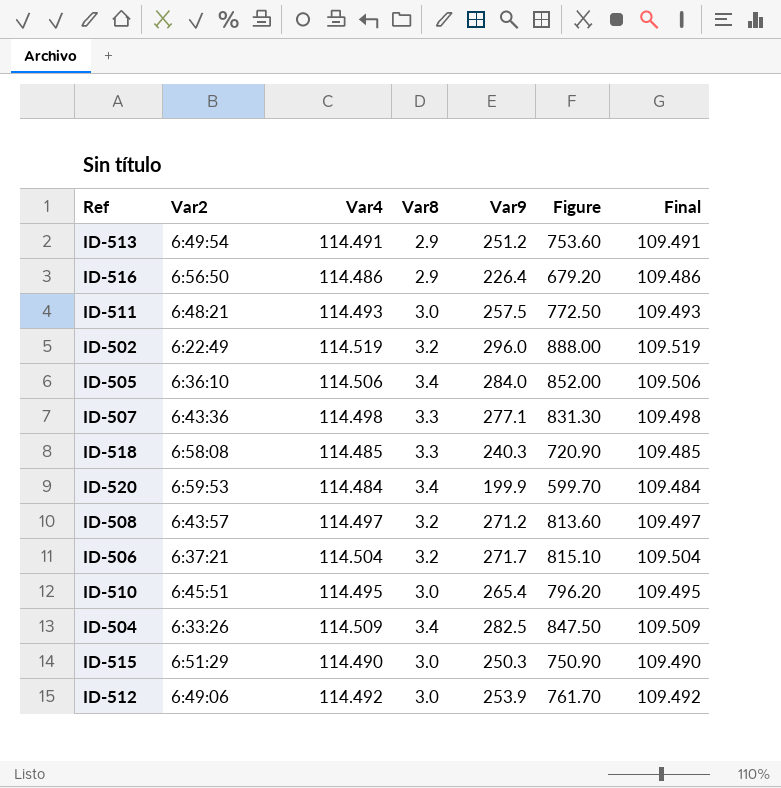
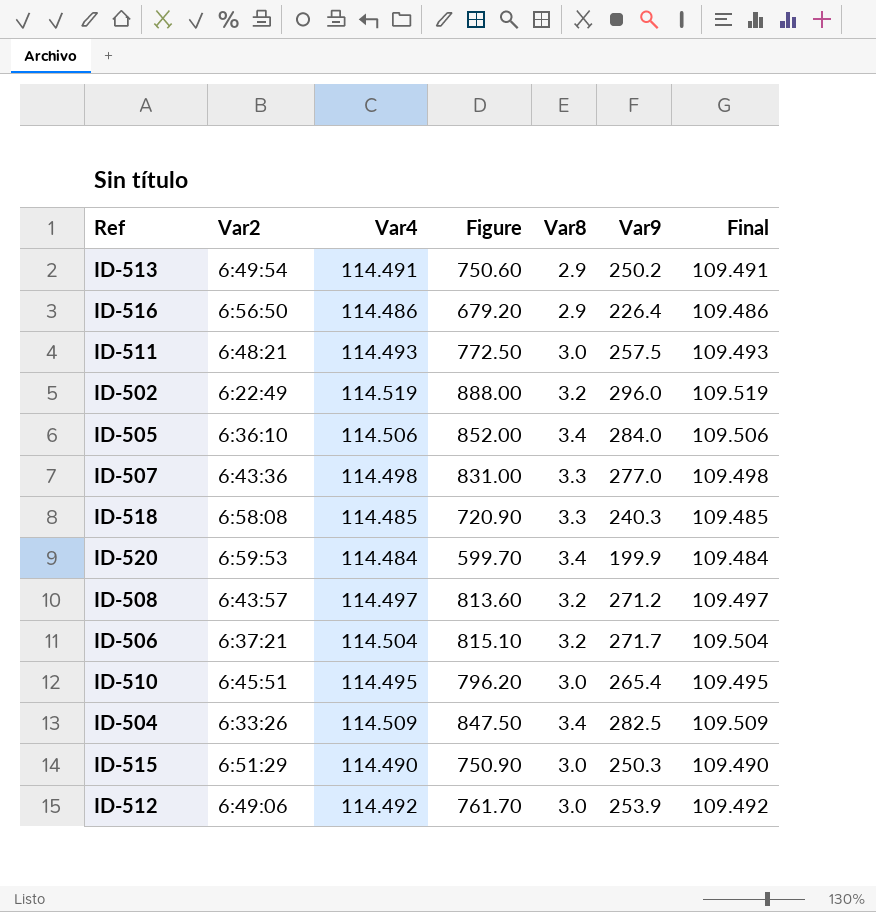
column Figure | position: 6 -> 4
ID-513 | Figure: 753.60 -> 750.60
ID-513 | Var9: 251.2 -> 250.2
ID-507 | Figure: 831.30 -> 831.00
ID-507 | Var9: 277.1 -> 277.0

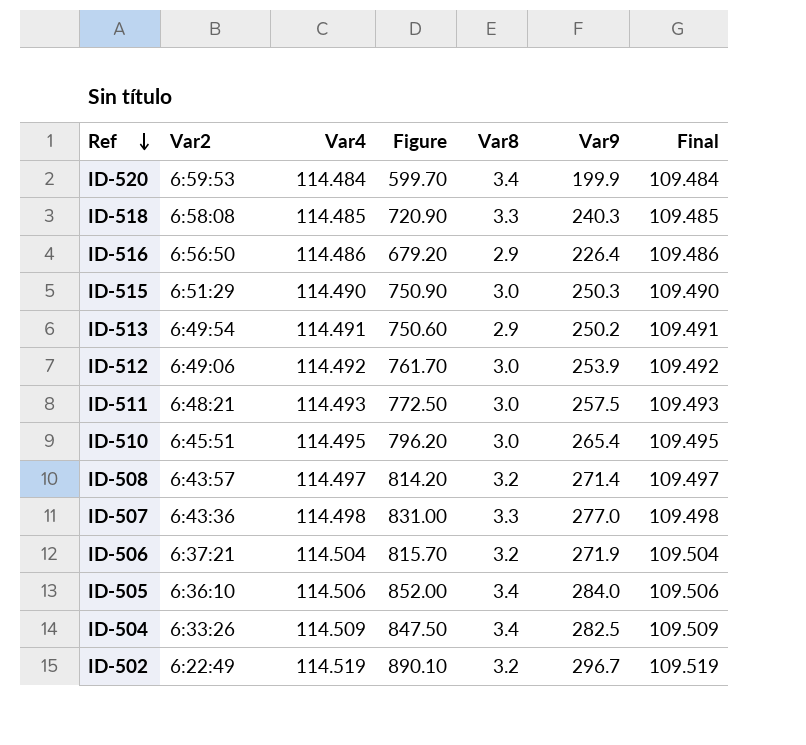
row order: none -> Ref descending
ID-508 | Figure: 813.60 -> 814.20
ID-508 | Var9: 271.2 -> 271.4
ID-506 | Figure: 815.10 -> 815.70
ID-506 | Var9: 271.7 -> 271.9
ID-502 | Figure: 888.00 -> 890.10
ID-502 | Var9: 296.0 -> 296.7

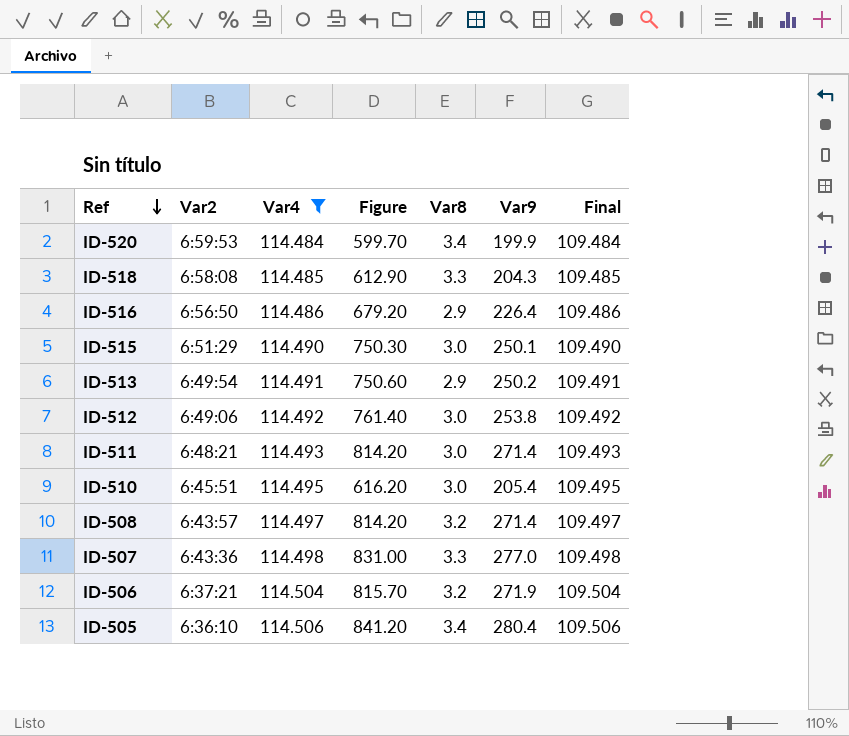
filter: none -> Var4 <= 114.506
ID-518 | Figure: 720.90 -> 612.90
ID-518 | Var9: 240.3 -> 204.3
ID-515 | Figure: 750.90 -> 750.30
ID-515 | Var9: 250.3 -> 250.1
ID-512 | Figure: 761.70 -> 761.40
ID-512 | Var9: 253.9 -> 253.8
ID-511 | Figure: 772.50 -> 814.20
ID-511 | Var9: 257.5 -> 271.4
ID-510 | Figure: 796.20 -> 616.20
ID-510 | Var9: 265.4 -> 205.4
ID-505 | Figure: 852.00 -> 841.20
ID-505 | Var9: 284.0 -> 280.4

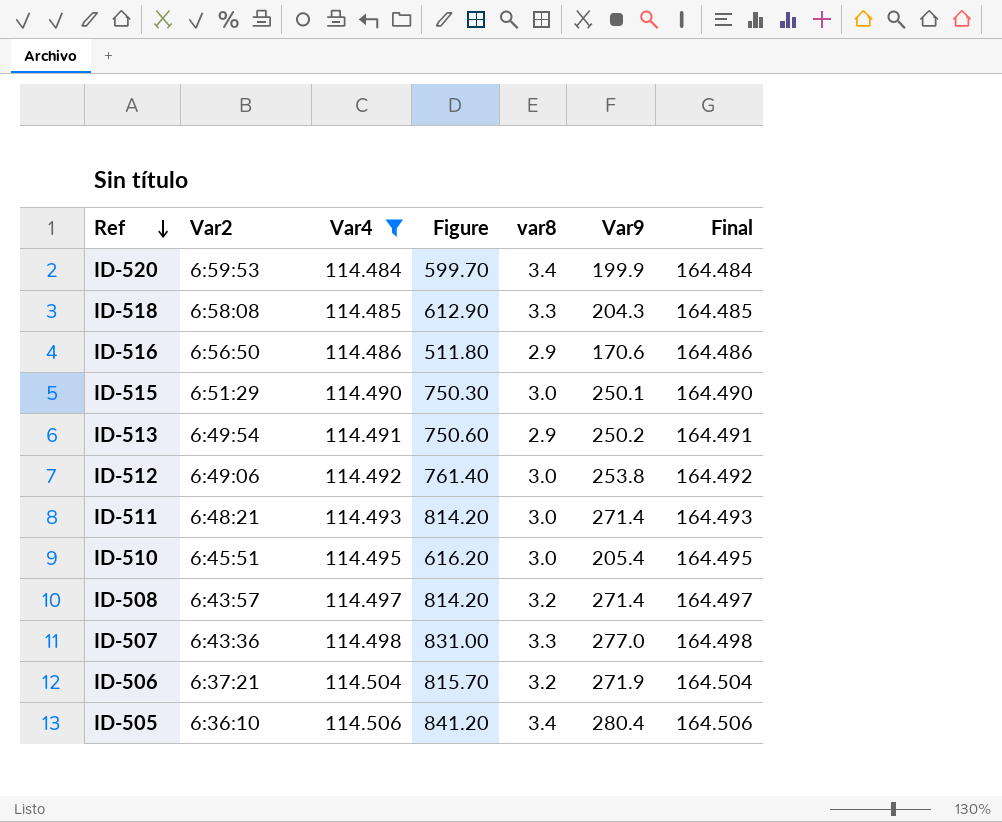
column name: Var8 -> var8
column Final | formula: [Var4] - 5 -> [Var4] + 50
ID-516 | Figure: 679.20 -> 511.80
ID-516 | Var9: 226.4 -> 170.6

